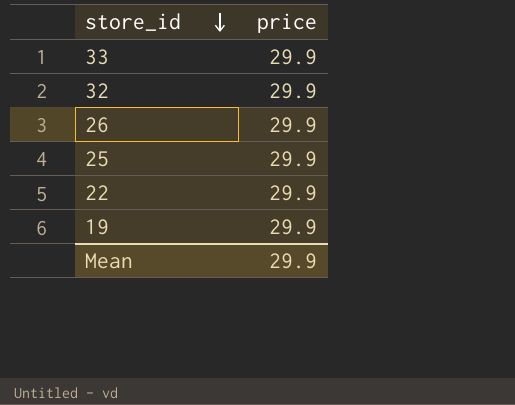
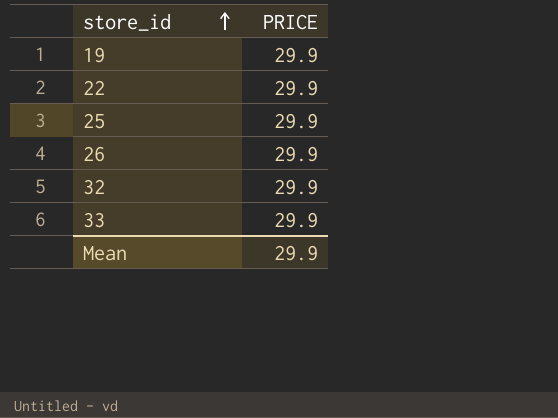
row order: store_id descending -> store_id ascending
column name: price -> PRICE

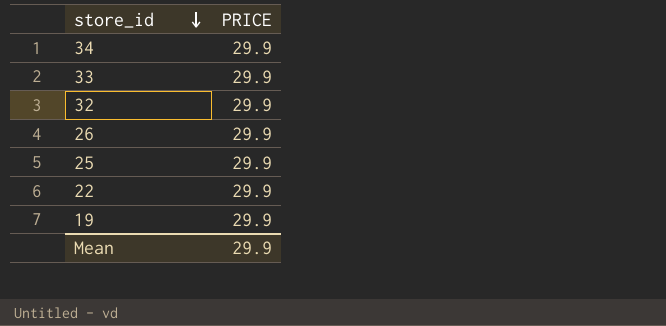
row order: store_id ascending -> store_id descending
row 34: none -> 29.9

